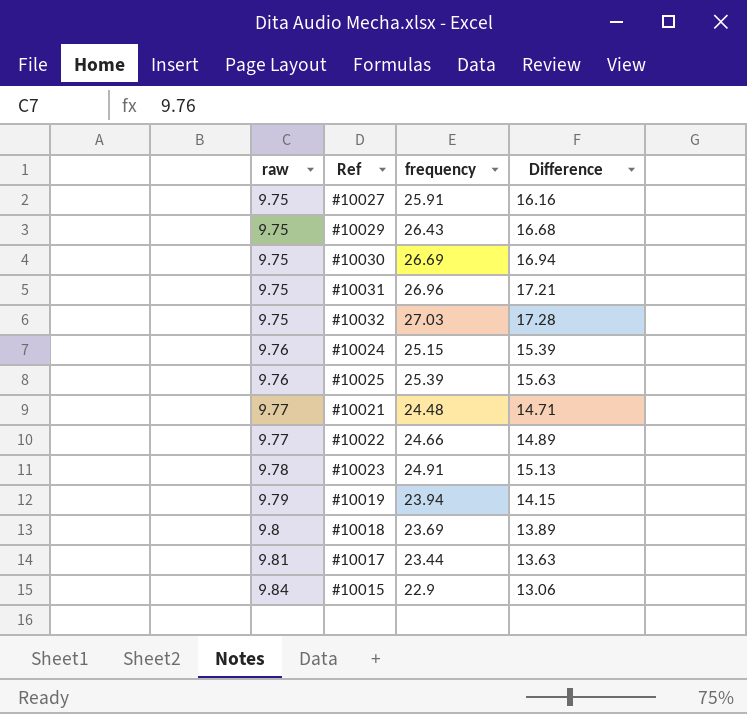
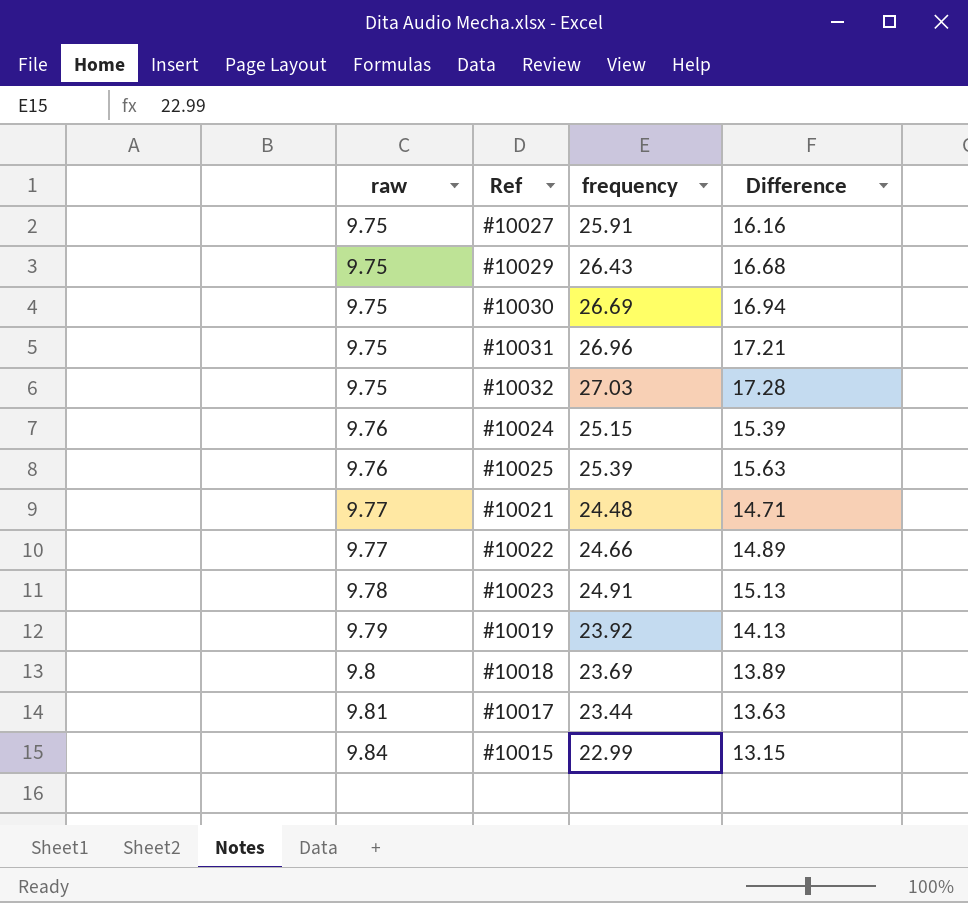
#10019 | frequency: 23.94 -> 23.92
#10019 | Difference: 14.15 -> 14.13
#10015 | frequency: 22.9 -> 22.99
#10015 | Difference: 13.06 -> 13.15

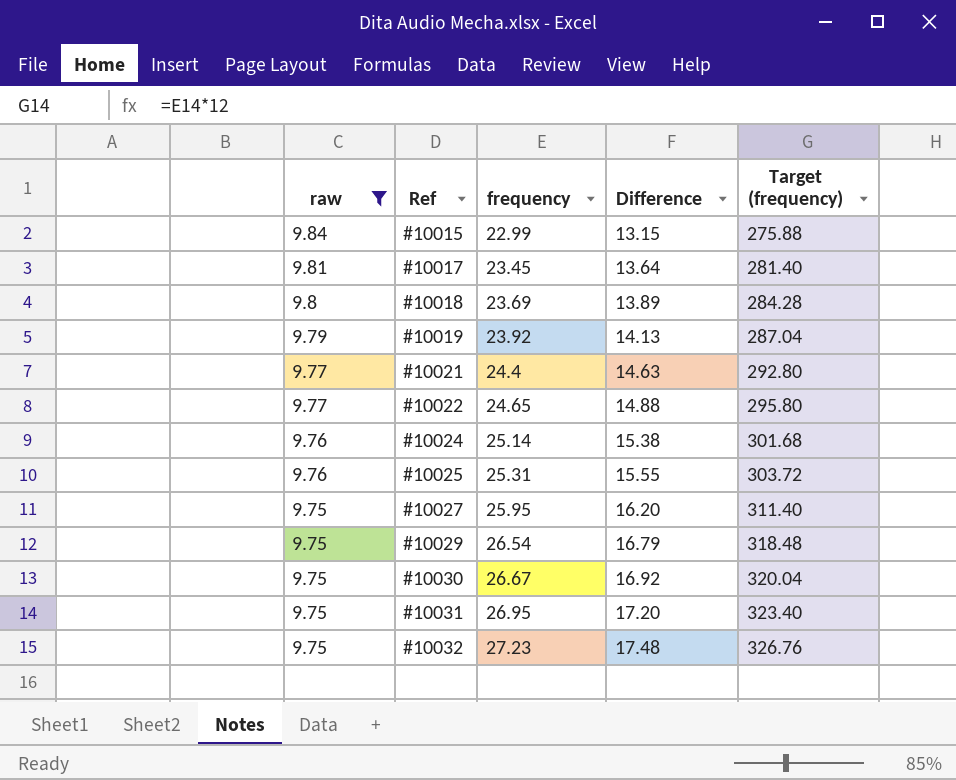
filter: none -> raw != 9.78
row order: raw ascending -> raw descending
column Target (frequency) | formula: none -> [frequency] * 12
#10017 | frequency: 23.44 -> 23.45
#10017 | Difference: 13.63 -> 13.64
#10021 | frequency: 24.48 -> 24.4
#10021 | Difference: 14.71 -> 14.63
#10022 | frequency: 24.66 -> 24.65
#10022 | Difference: 14.89 -> 14.88
#10024 | frequency: 25.15 -> 25.14
#10024 | Difference: 15.39 -> 15.38
#10025 | frequency: 25.39 -> 25.31
#10025 | Difference: 15.63 -> 15.55
#10027 | frequency: 25.91 -> 25.95
#10027 | Difference: 16.16 -> 16.20
#10029 | frequency: 26.43 -> 26.54
#10029 | Difference: 16.68 -> 16.79
#10030 | frequency: 26.69 -> 26.67
#10030 | Difference: 16.94 -> 16.92
#10031 | frequency: 26.96 -> 26.95
#10031 | Difference: 17.21 -> 17.20
#10032 | frequency: 27.03 -> 27.23
#10032 | Difference: 17.28 -> 17.48

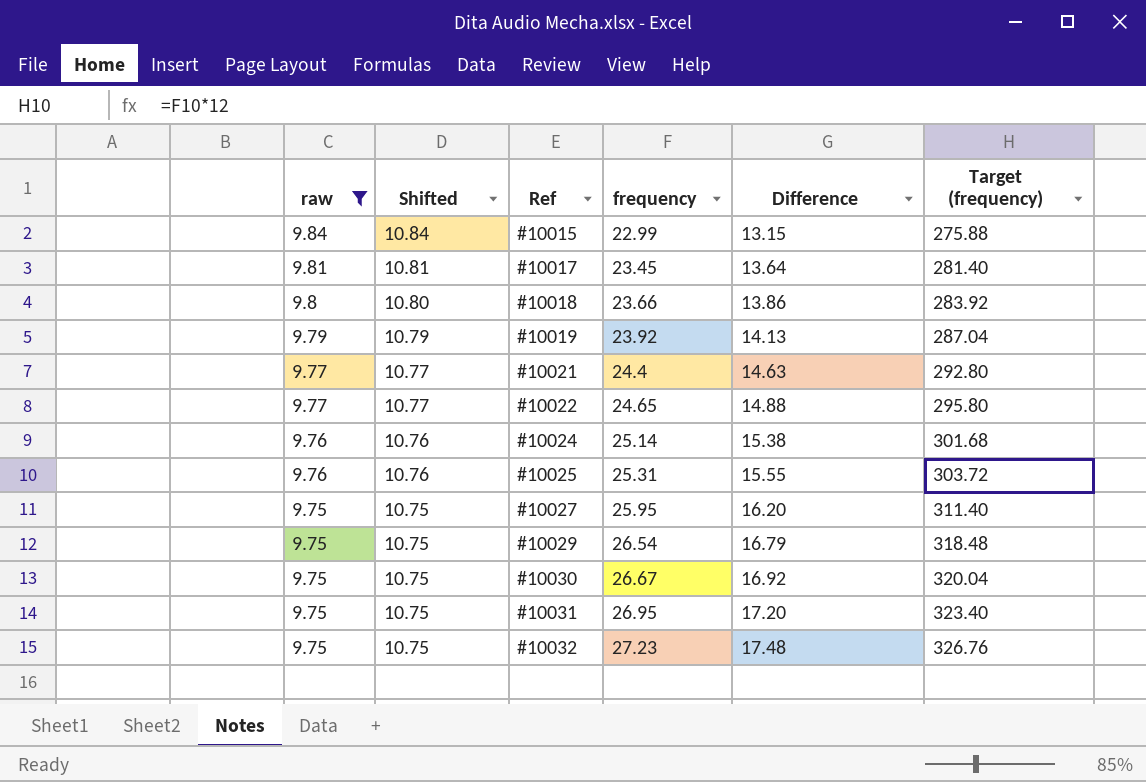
column Shifted | formula: none -> [raw] + 1
#10018 | frequency: 23.69 -> 23.66
#10018 | Difference: 13.89 -> 13.86
#10018 | Target (frequency): 284.28 -> 283.92

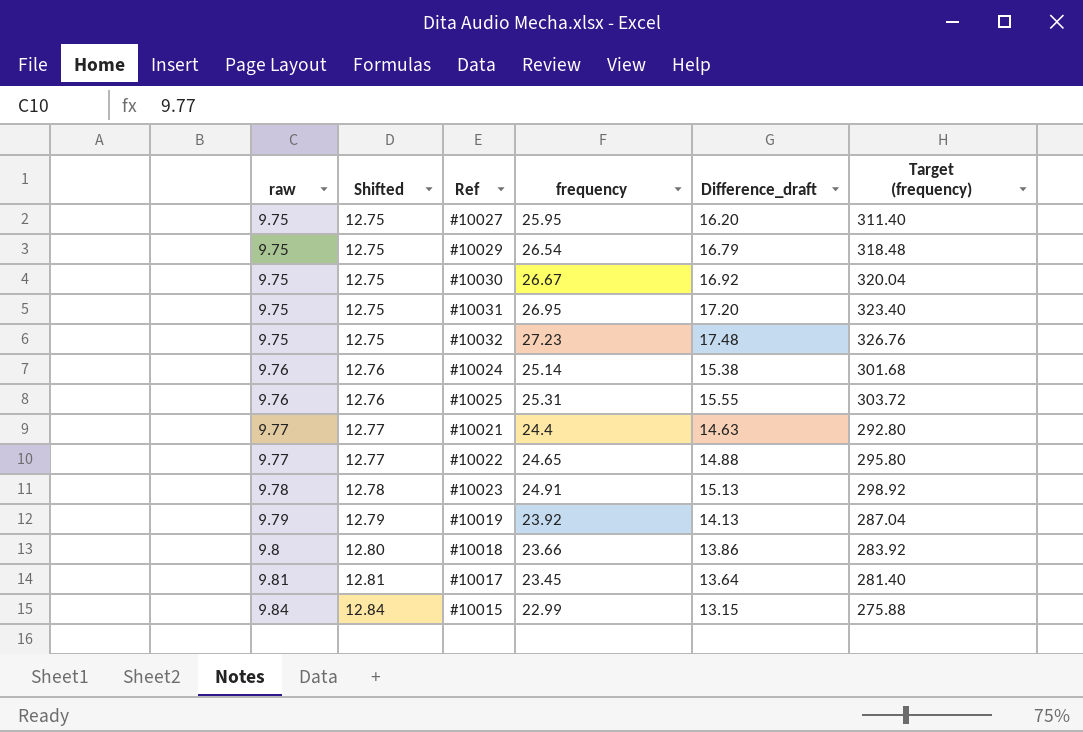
filter: raw != 9.78 -> none
row order: raw descending -> raw ascending
column Shifted | formula: [raw] + 1 -> [raw] + 3
column name: Difference -> Difference_draft

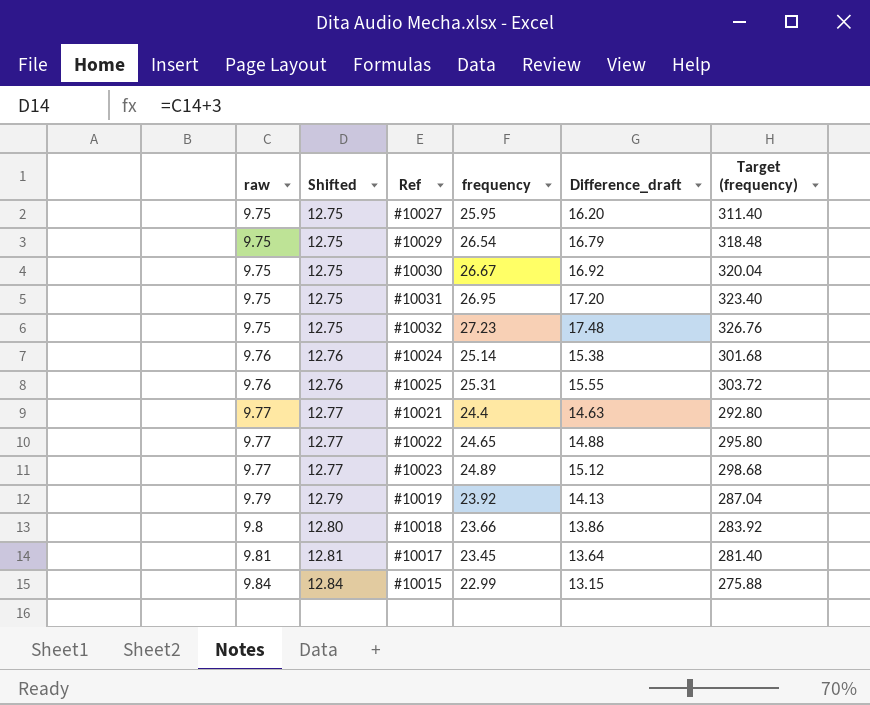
#10023 | raw: 9.78 -> 9.77
#10023 | Shifted: 12.78 -> 12.77
#10023 | frequency: 24.91 -> 24.89
#10023 | Difference_draft: 15.13 -> 15.12
#10023 | Target (frequency): 298.92 -> 298.68

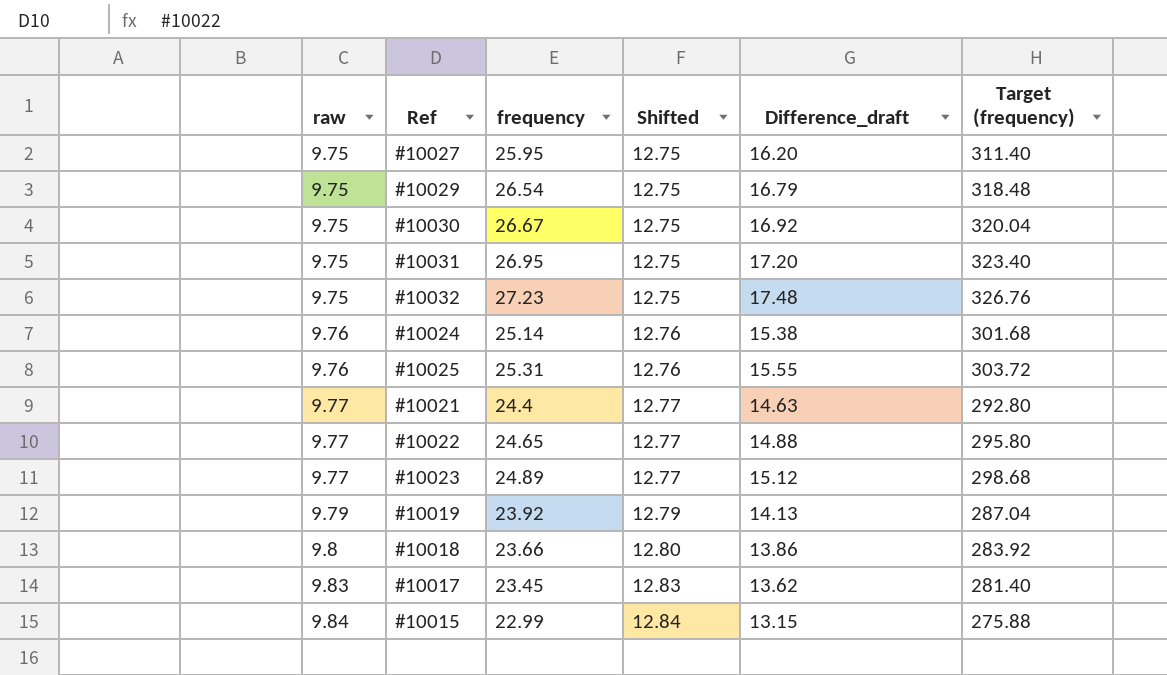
column Shifted | position: 2 -> 4
#10017 | raw: 9.81 -> 9.83
#10017 | Shifted: 12.81 -> 12.83
#10017 | Difference_draft: 13.64 -> 13.62

